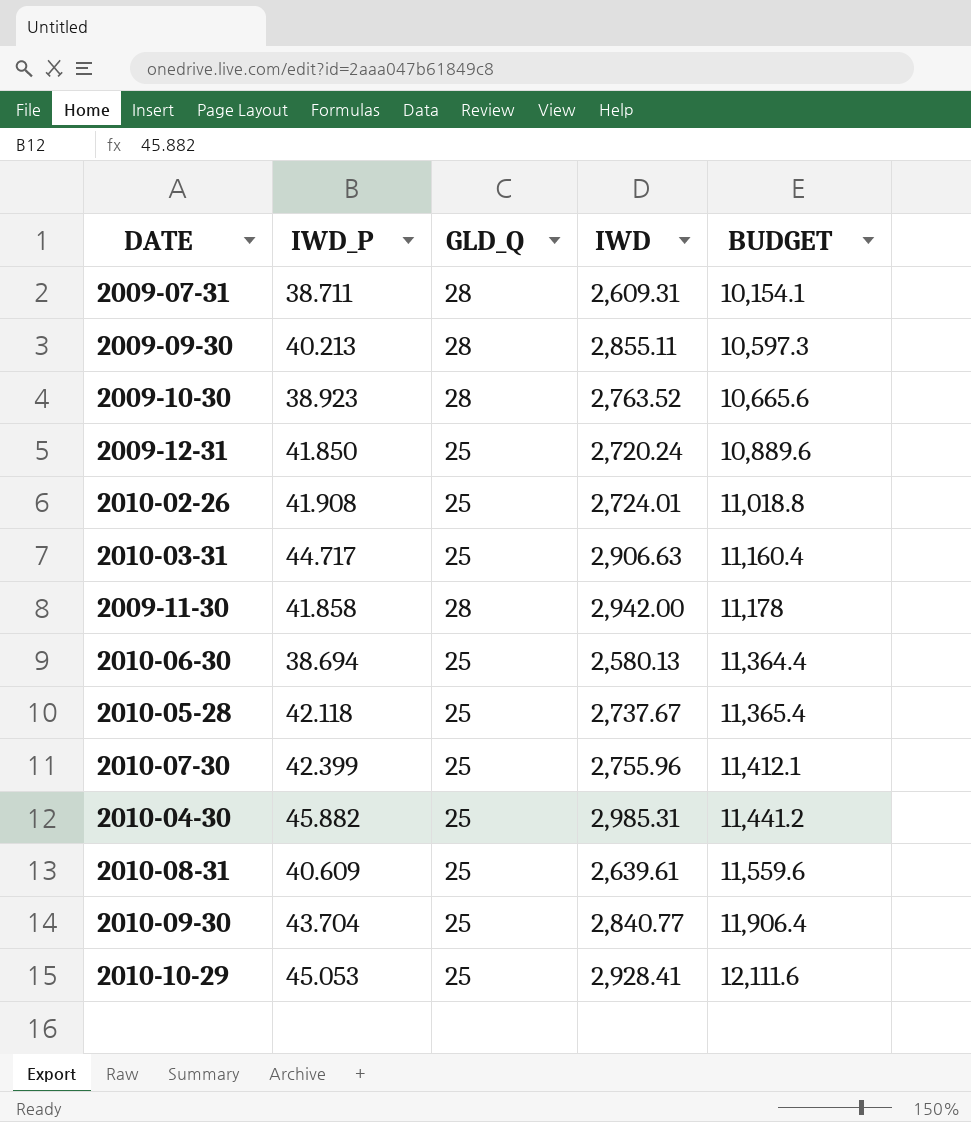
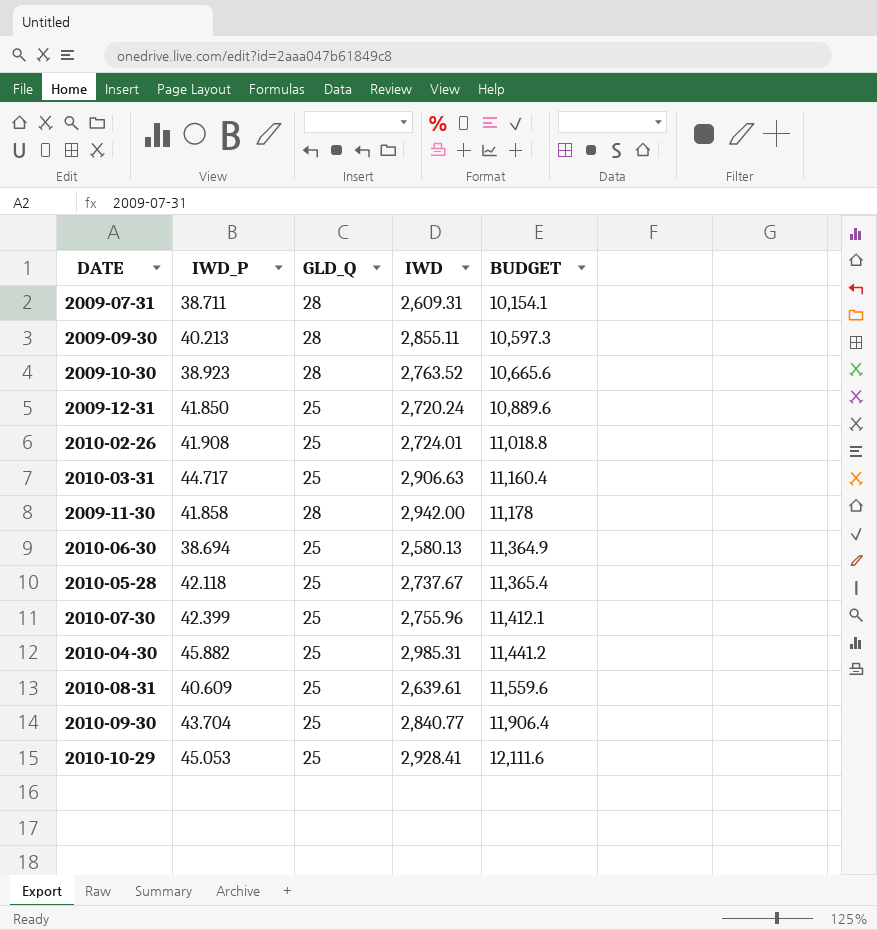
2010-06-30 | BUDGET: 11,364.4 -> 11,364.9

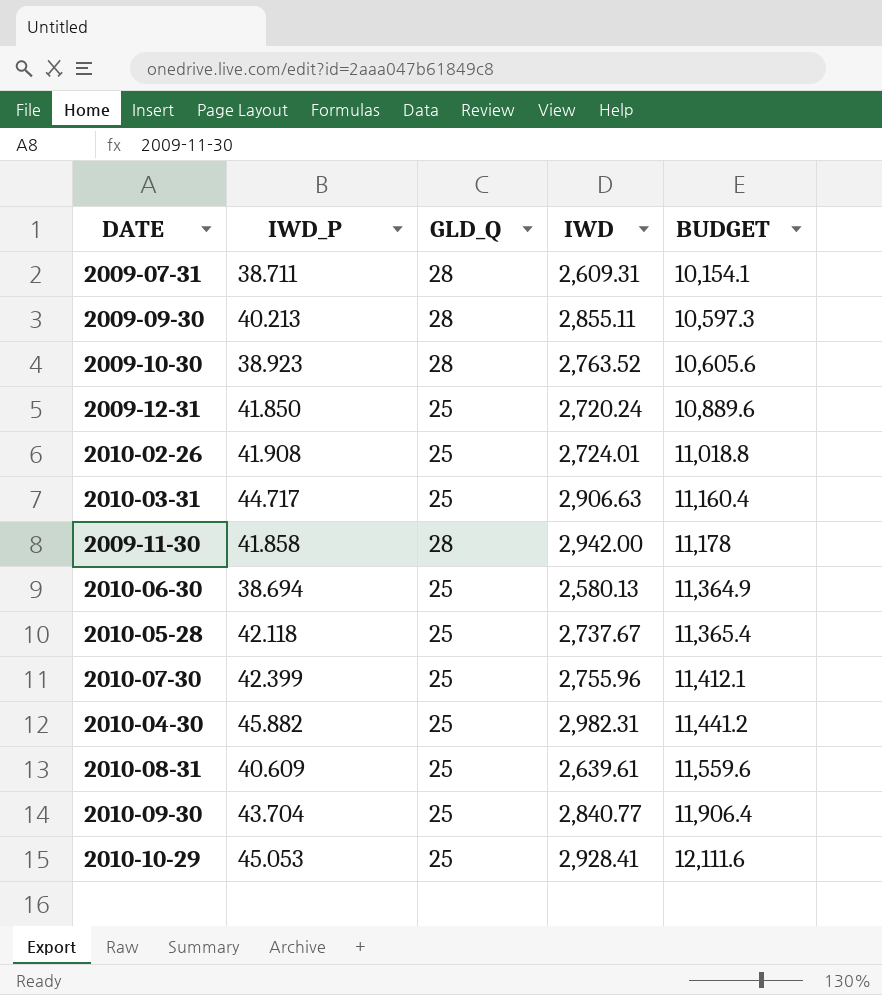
2009-10-30 | BUDGET: 10,665.6 -> 10,605.6
2010-04-30 | IWD: 2,985.31 -> 2,982.31

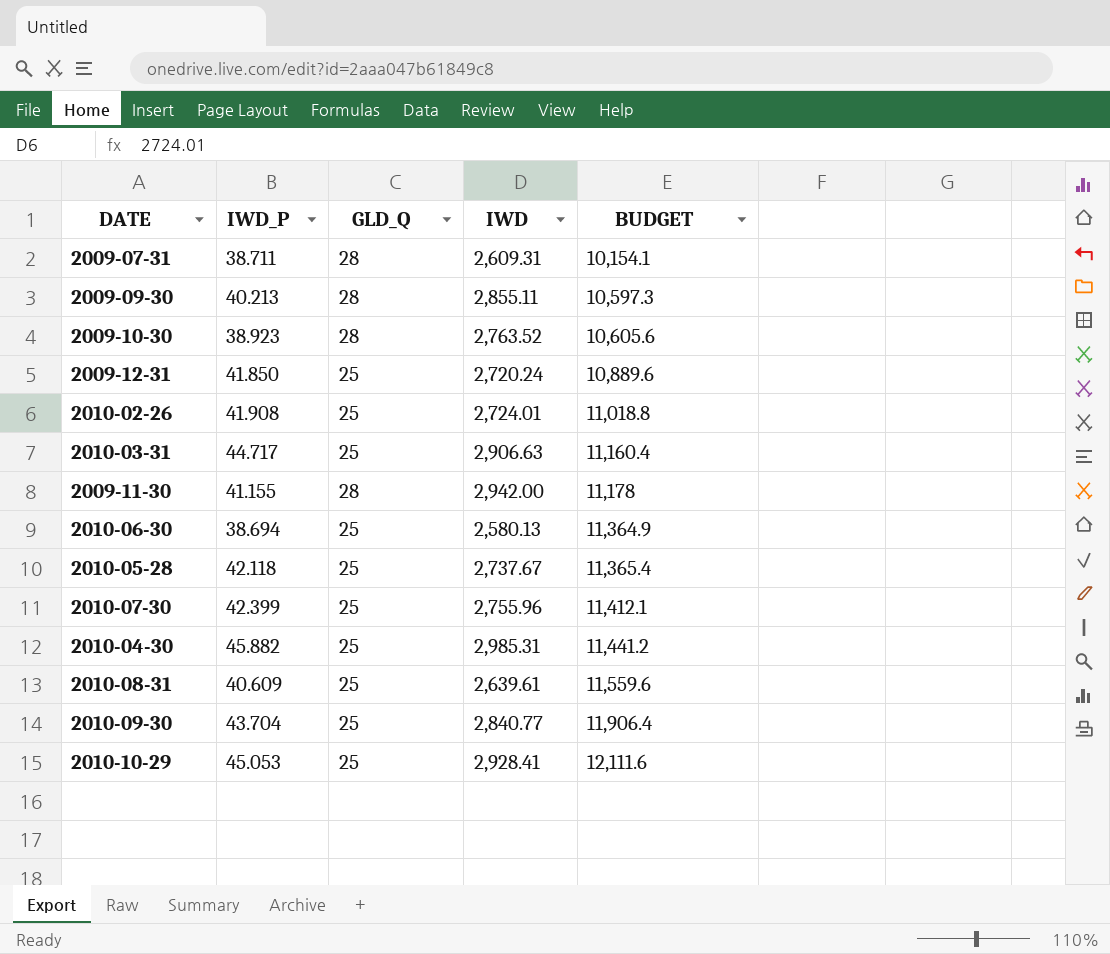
2009-11-30 | IWD_P: 41.858 -> 41.155
2010-04-30 | IWD: 2,982.31 -> 2,985.31

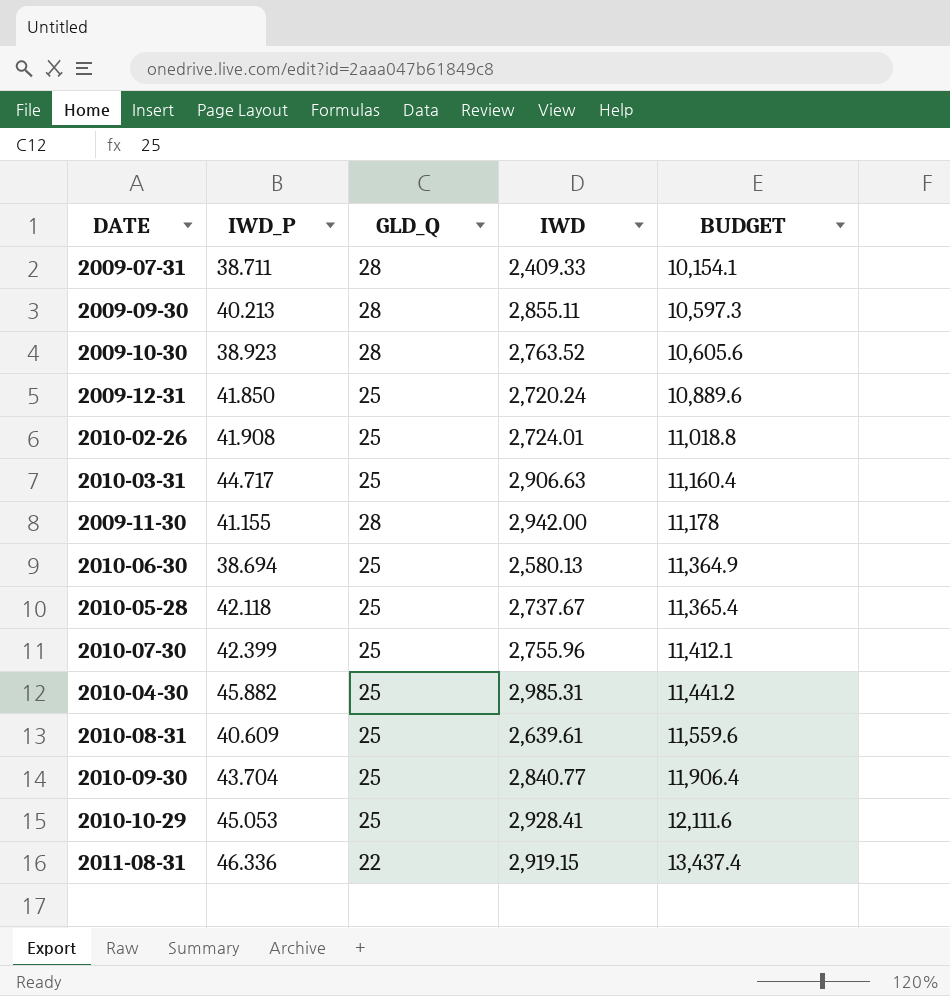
2009-07-31 | IWD: 2,609.31 -> 2,409.33
row 2011-08-31: none -> 46.336 | 22 | 2,919.15 | 13,437.4

